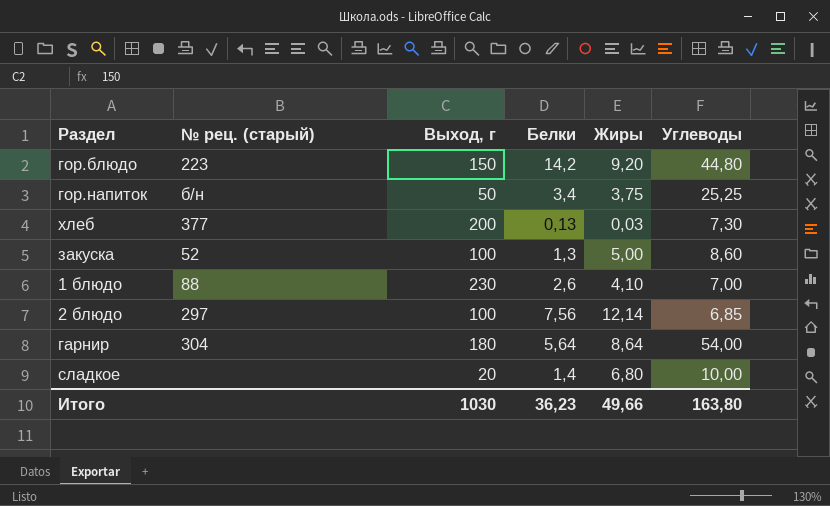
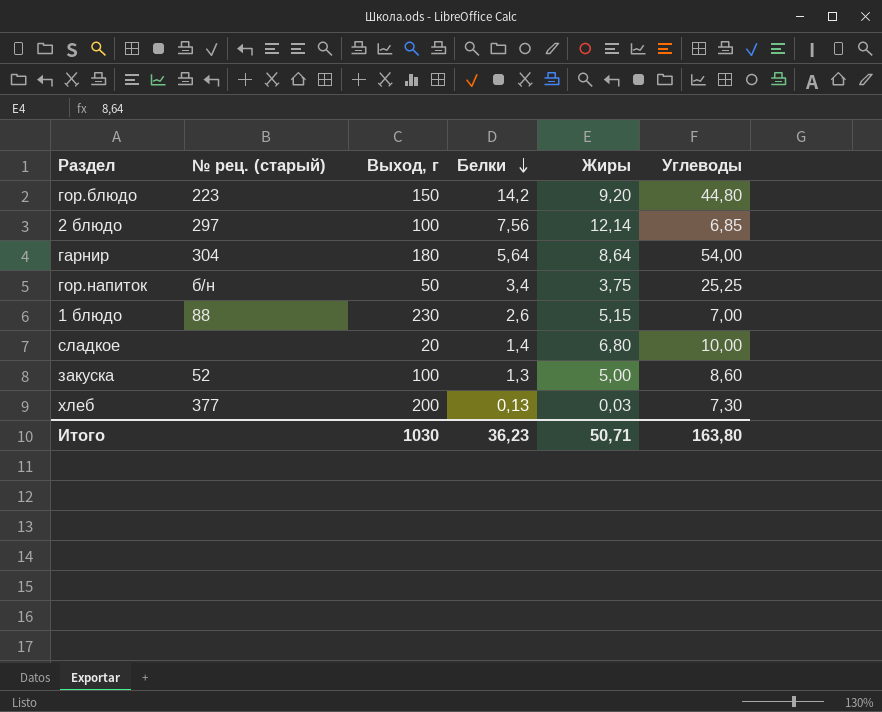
row order: none -> Белки descending
1 блюдо | Жиры: 4,10 -> 5,15
Итого | Жиры: 49,66 -> 50,71

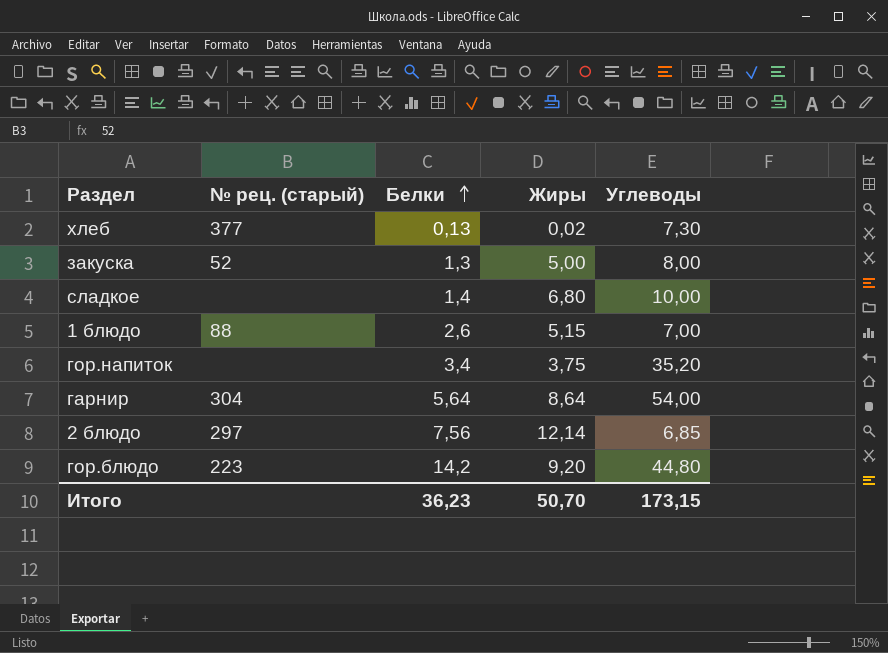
row order: Белки descending -> Белки ascending
column Выход, г | position: 3 -> none
хлеб | Жиры: 0,03 -> 0,02
закуска | Углеводы: 8,60 -> 8,00
гор.напиток | № рец. (старый): б/н -> none
гор.напиток | Углеводы: 25,25 -> 35,20
Итого | Жиры: 50,71 -> 50,70
Итого | Углеводы: 163,80 -> 173,15

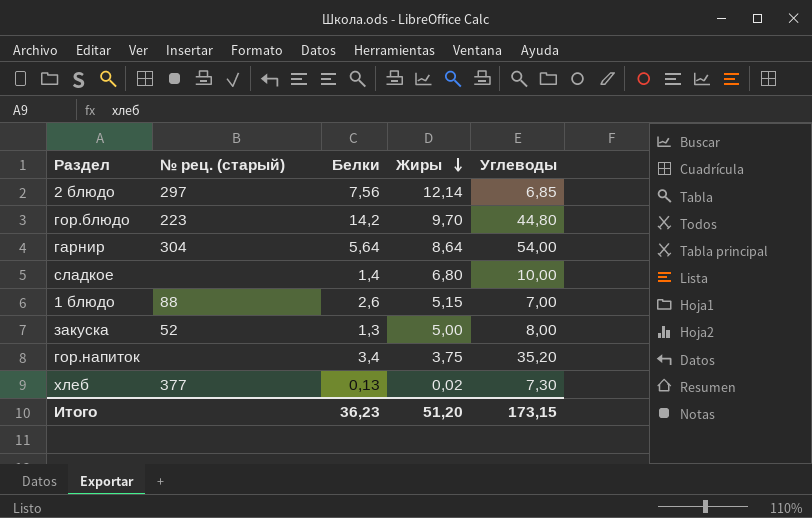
row order: Белки ascending -> Жиры descending
гор.блюдо | Жиры: 9,20 -> 9,70
Итого | Жиры: 50,70 -> 51,20

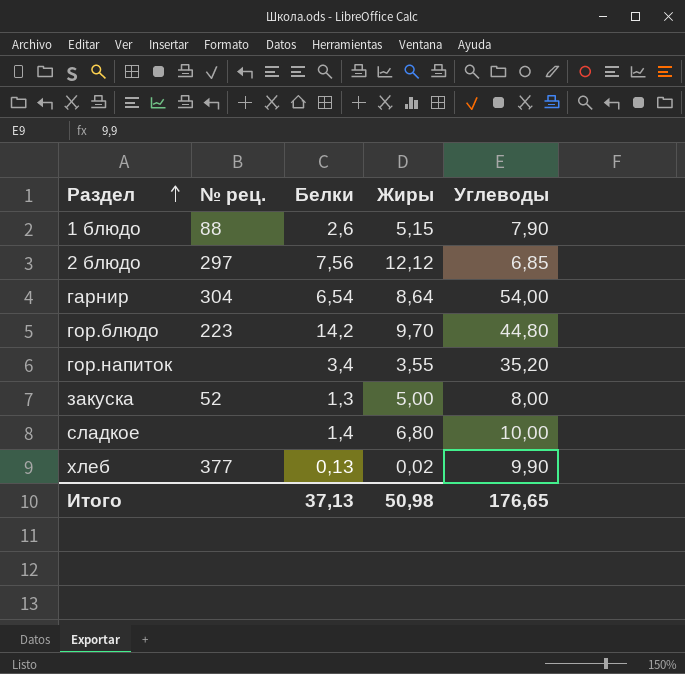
row order: Жиры descending -> Раздел ascending
column name: № рец. (старый) -> № рец.
1 блюдо | Углеводы: 7,00 -> 7,90
2 блюдо | Жиры: 12,14 -> 12,12
гарнир | Белки: 5,64 -> 6,54
гор.напиток | Жиры: 3,75 -> 3,55
хлеб | Углеводы: 7,30 -> 9,90
Итого | Белки: 36,23 -> 37,13
Итого | Жиры: 51,20 -> 50,98
Итого | Углеводы: 173,15 -> 176,65

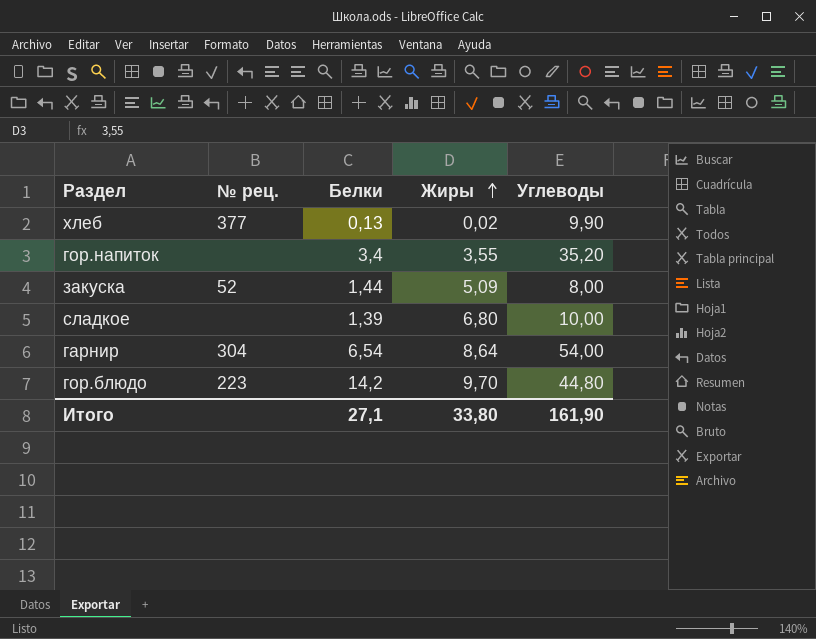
row order: Раздел ascending -> Жиры ascending
row 1 блюдо: 88 | 2,6 | 5,15 | 7,90 -> none
row 2 блюдо: 297 | 7,56 | 12,12 | 6,85 -> none
закуска | Белки: 1,3 -> 1,44
закуска | Жиры: 5,00 -> 5,09
сладкое | Белки: 1,4 -> 1,39
Итого | Белки: 37,13 -> 27,1
Итого | Жиры: 50,98 -> 33,80
Итого | Углеводы: 176,65 -> 161,90

